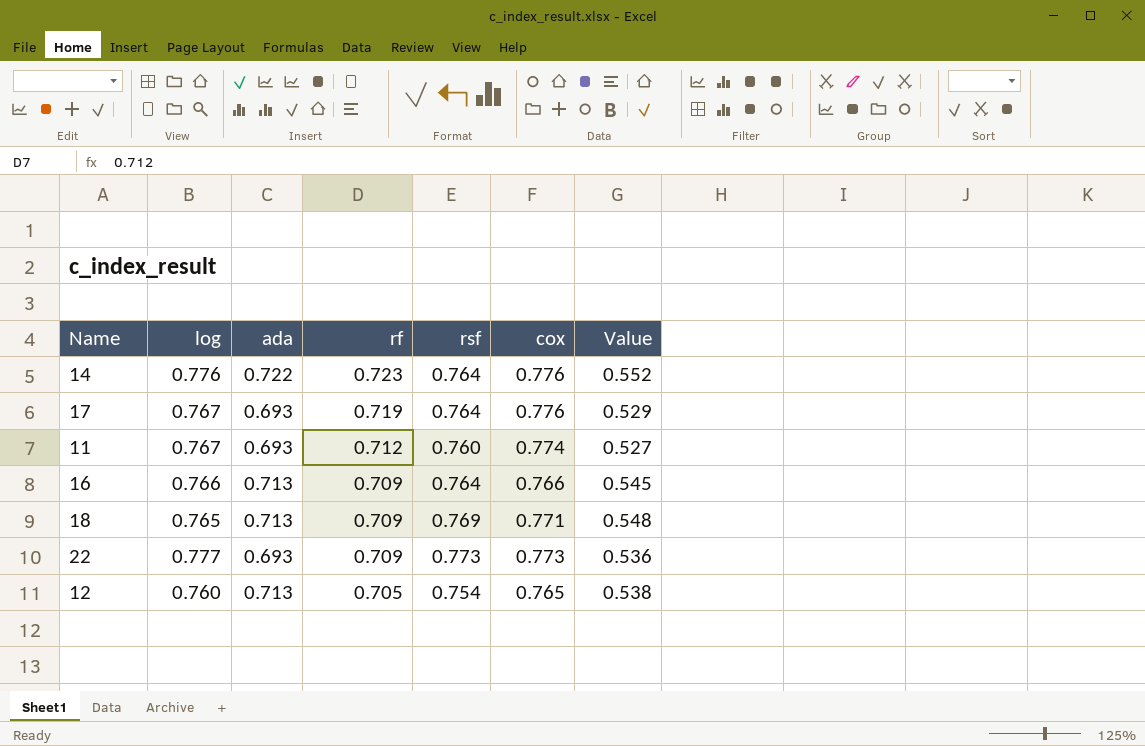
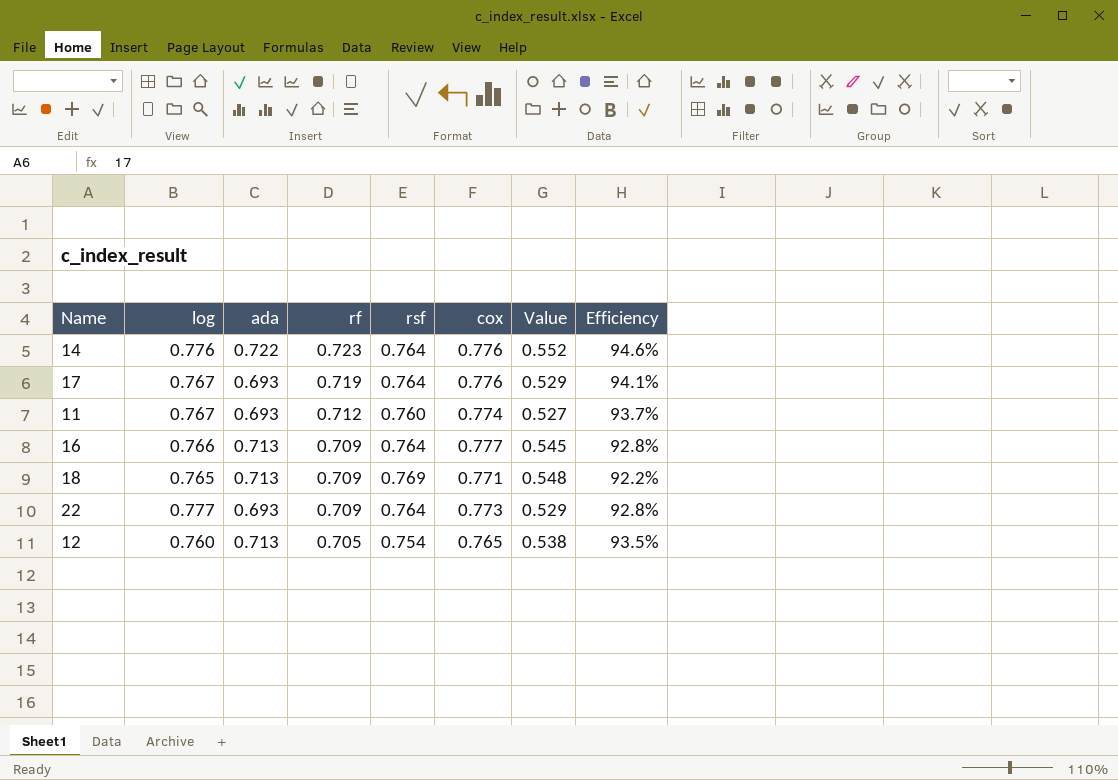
column Efficiency | formula: none -> [rf] / [rsf]
16 | cox: 0.766 -> 0.777
22 | rsf: 0.773 -> 0.764
22 | Value: 0.536 -> 0.529

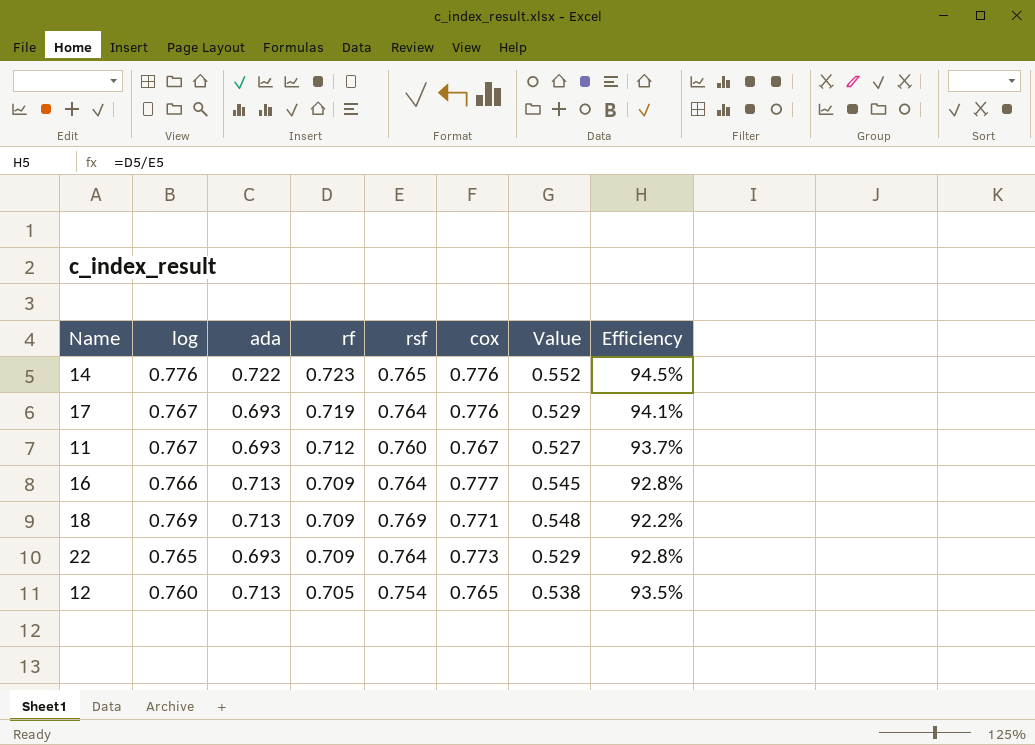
14 | rsf: 0.764 -> 0.765
14 | Efficiency: 94.6% -> 94.5%
11 | cox: 0.774 -> 0.767
18 | log: 0.765 -> 0.769
22 | log: 0.777 -> 0.765

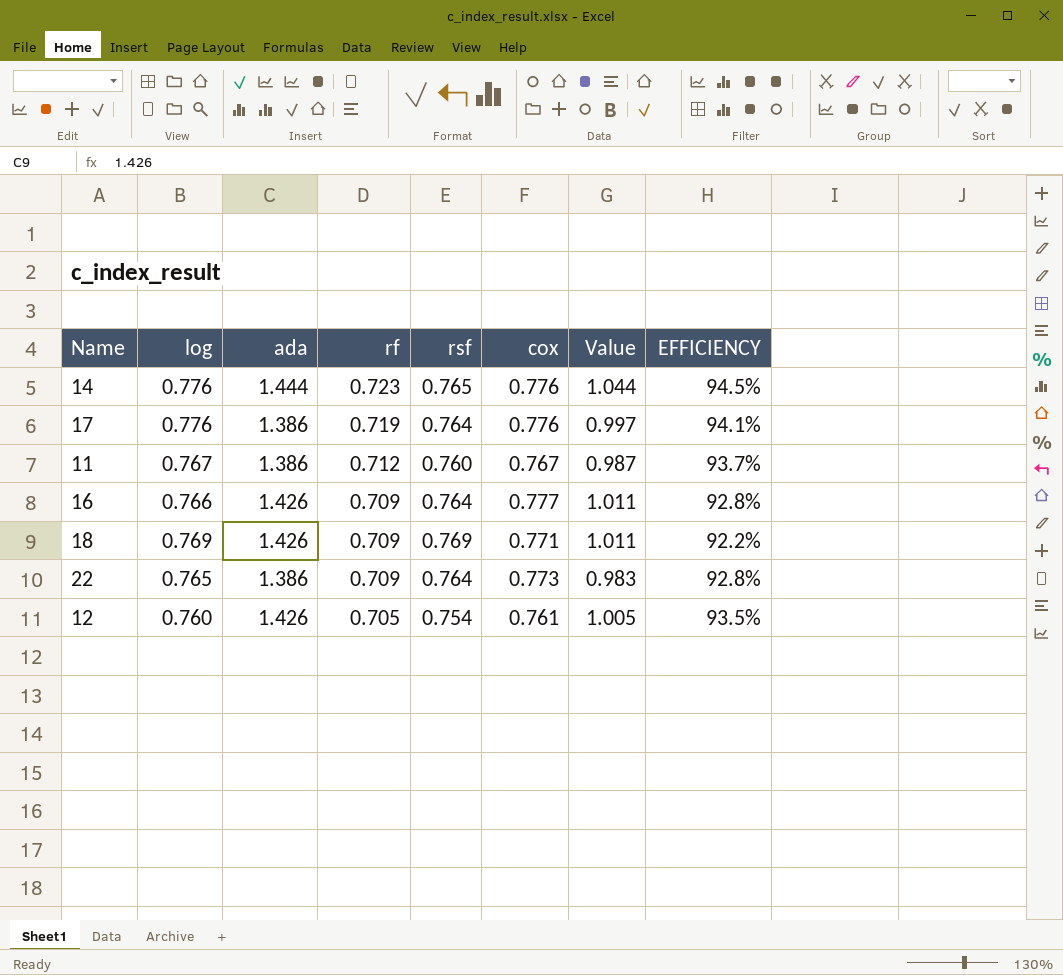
column Value | formula: [ada] * [rsf] -> [ada] * [rf]
column name: Efficiency -> EFFICIENCY
14 | ada: 0.722 -> 1.444
17 | log: 0.767 -> 0.776
17 | ada: 0.693 -> 1.386
11 | ada: 0.693 -> 1.386
16 | ada: 0.713 -> 1.426
18 | ada: 0.713 -> 1.426
22 | ada: 0.693 -> 1.386
12 | ada: 0.713 -> 1.426
12 | cox: 0.765 -> 0.761

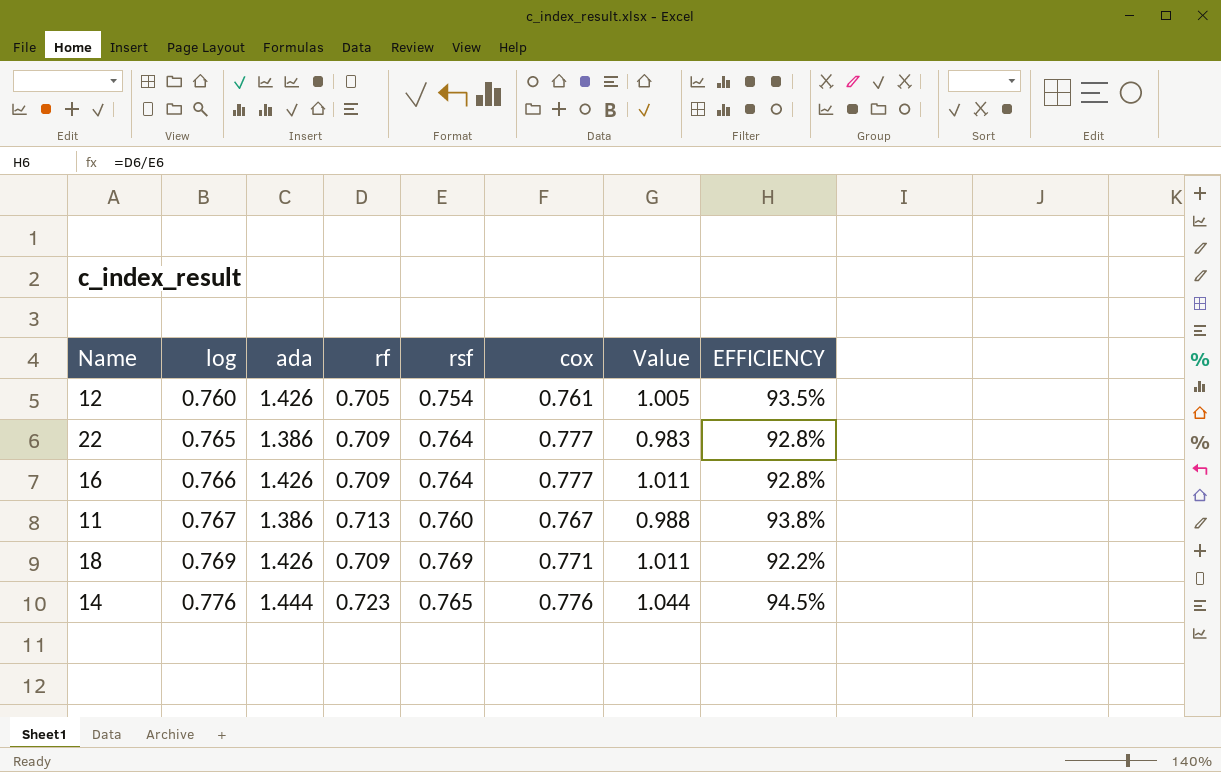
row order: rf descending -> log ascending
row 17: 0.776 | 1.386 | 0.719 | 0.764 | 0.776 | 0.997 | 94.1% -> none
22 | cox: 0.773 -> 0.777
11 | rf: 0.712 -> 0.713
11 | Value: 0.987 -> 0.988
11 | EFFICIENCY: 93.7% -> 93.8%

